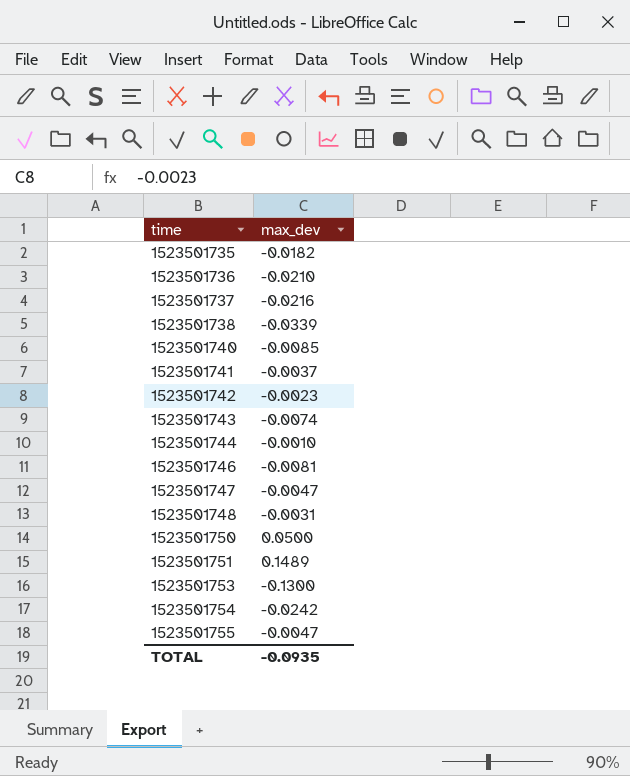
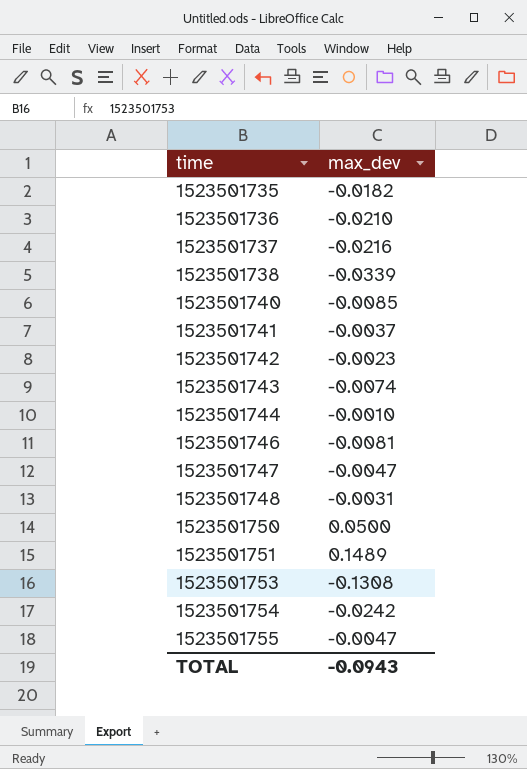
1523501753 | max_dev: -0.1300 -> -0.1308
TOTAL | max_dev: -0.0935 -> -0.0943

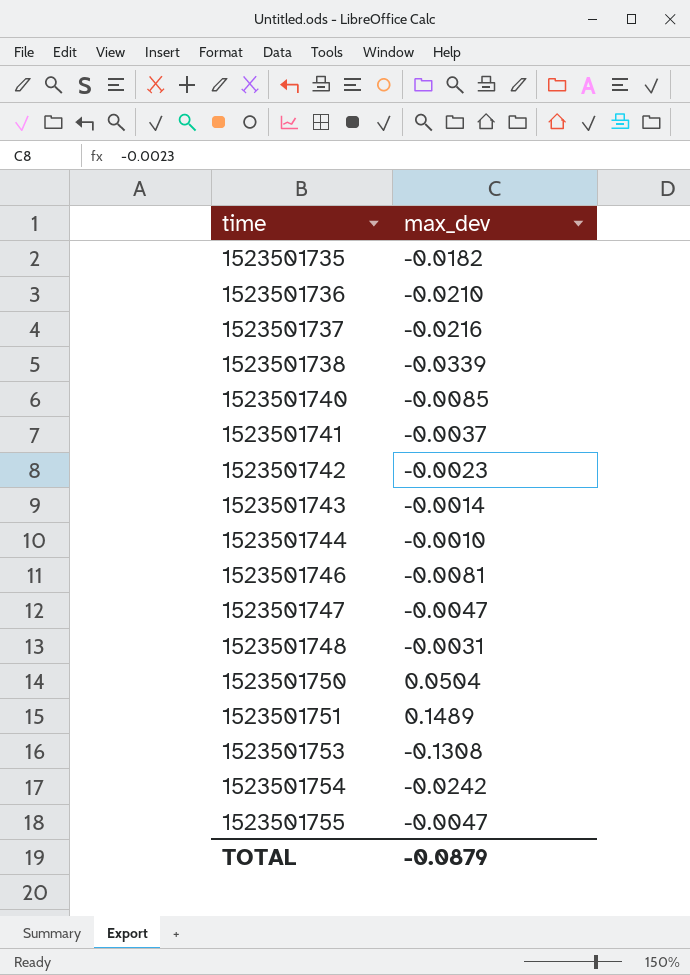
1523501743 | max_dev: -0.0074 -> -0.0014
1523501750 | max_dev: 0.0500 -> 0.0504
TOTAL | max_dev: -0.0943 -> -0.0879

